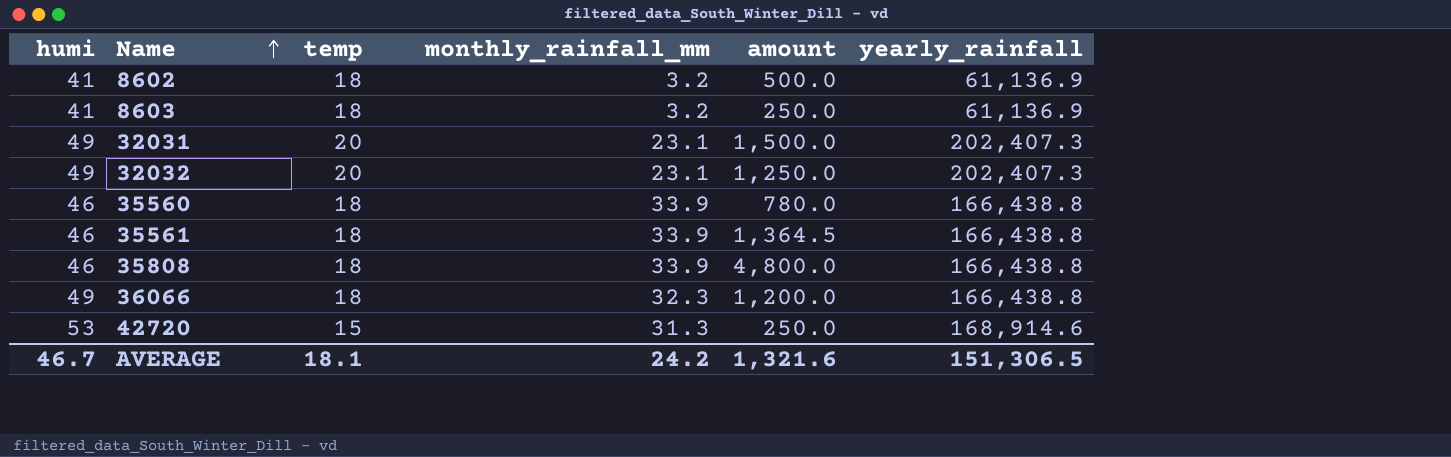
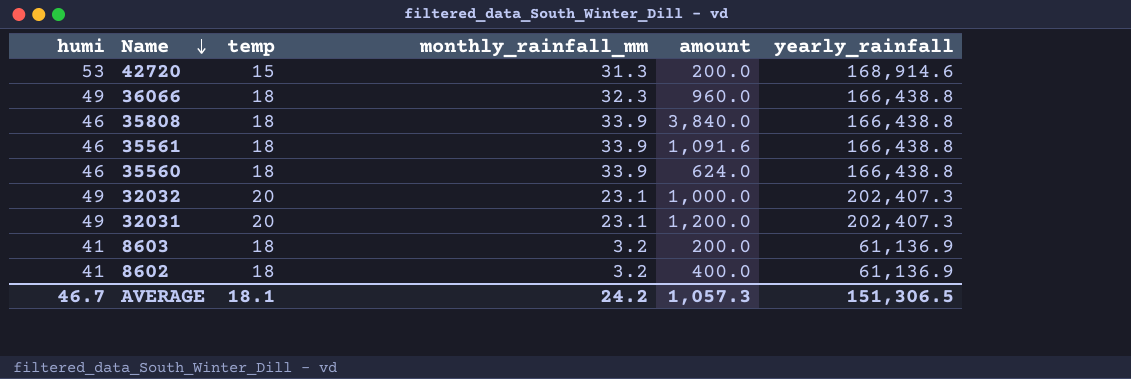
row order: Name ascending -> Name descending
42720 | amount: 250.0 -> 200.0
36066 | amount: 1,200.0 -> 960.0
35808 | amount: 4,800.0 -> 3,840.0
35561 | amount: 1,364.5 -> 1,091.6
35560 | amount: 780.0 -> 624.0
32032 | amount: 1,250.0 -> 1,000.0
32031 | amount: 1,500.0 -> 1,200.0
8603 | amount: 250.0 -> 200.0
8602 | amount: 500.0 -> 400.0
AVERAGE | amount: 1,321.6 -> 1,057.3

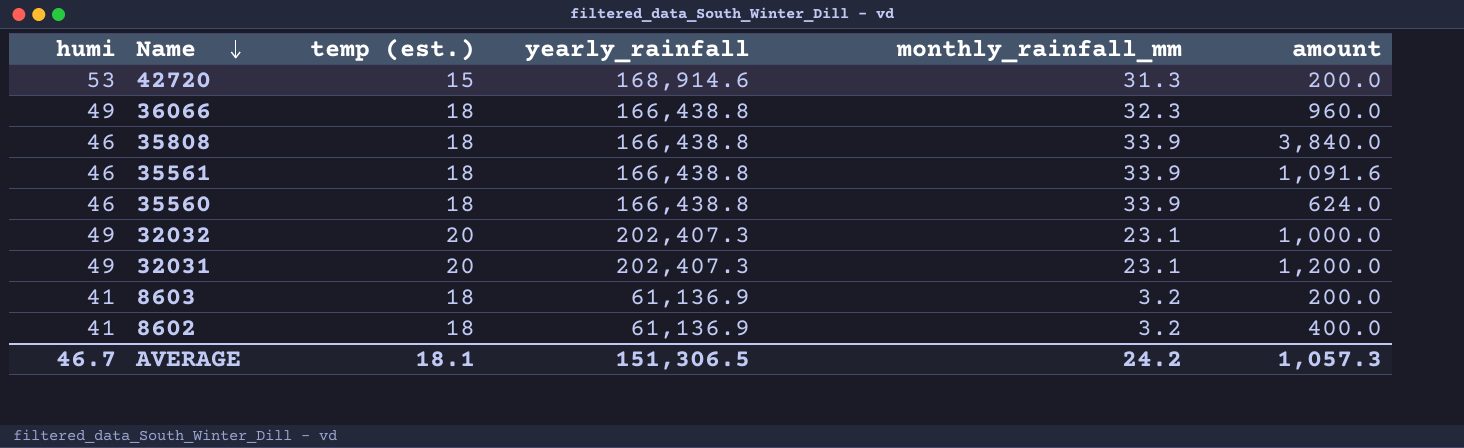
column name: temp -> temp (est.)
column yearly_rainfall | position: 6 -> 4

